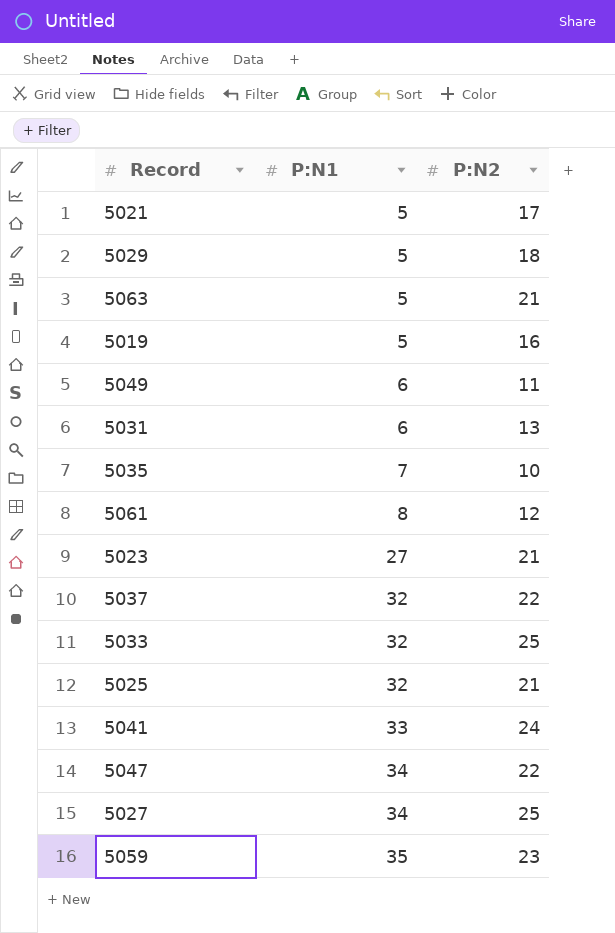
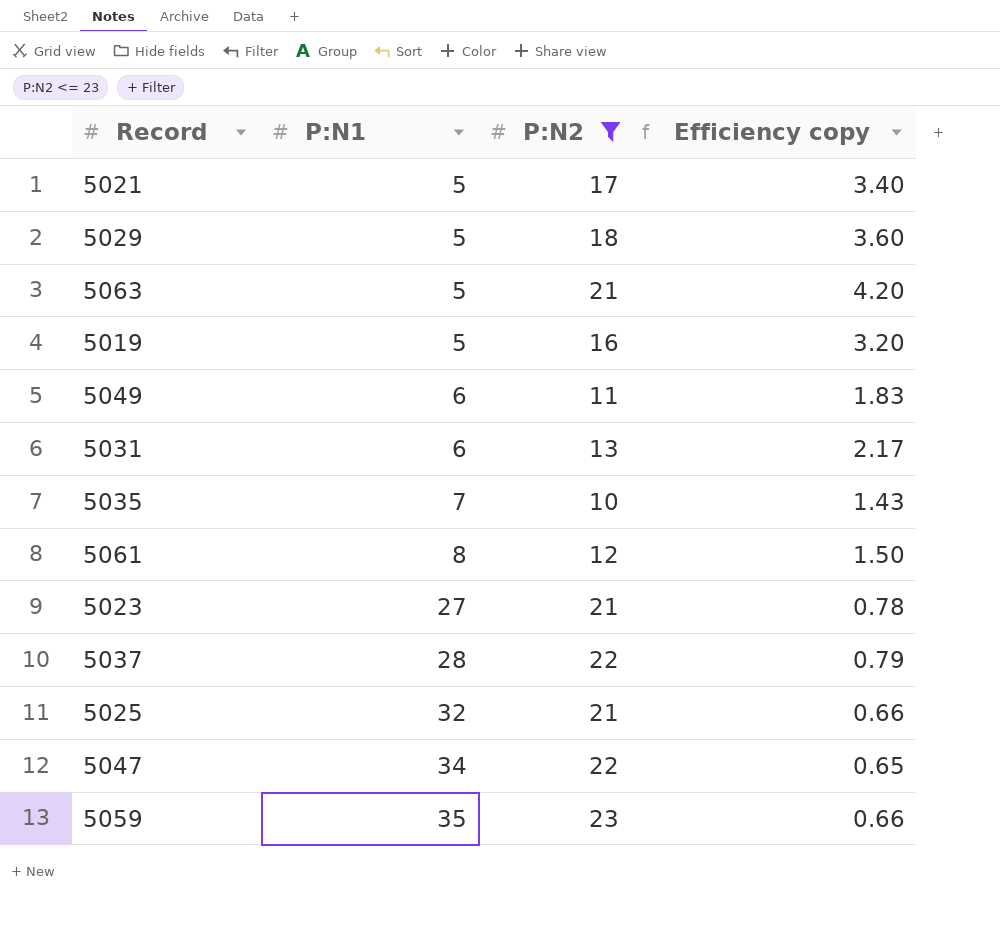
filter: none -> P:N2 <= 23
column Efficiency copy | formula: none -> [P:N2] / [P:N1]
5037 | P:N1: 32 -> 28

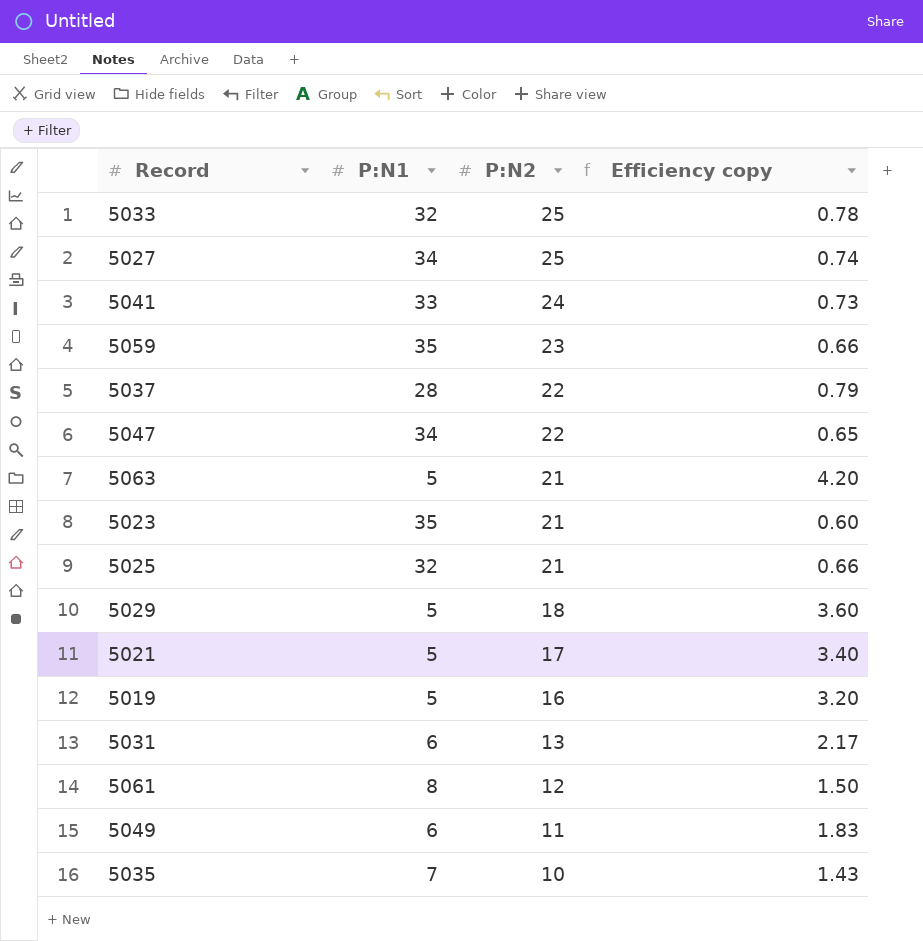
filter: P:N2 <= 23 -> none
row order: P:N1 ascending -> P:N2 descending
5023 | P:N1: 27 -> 35
5023 | Efficiency copy: 0.78 -> 0.60

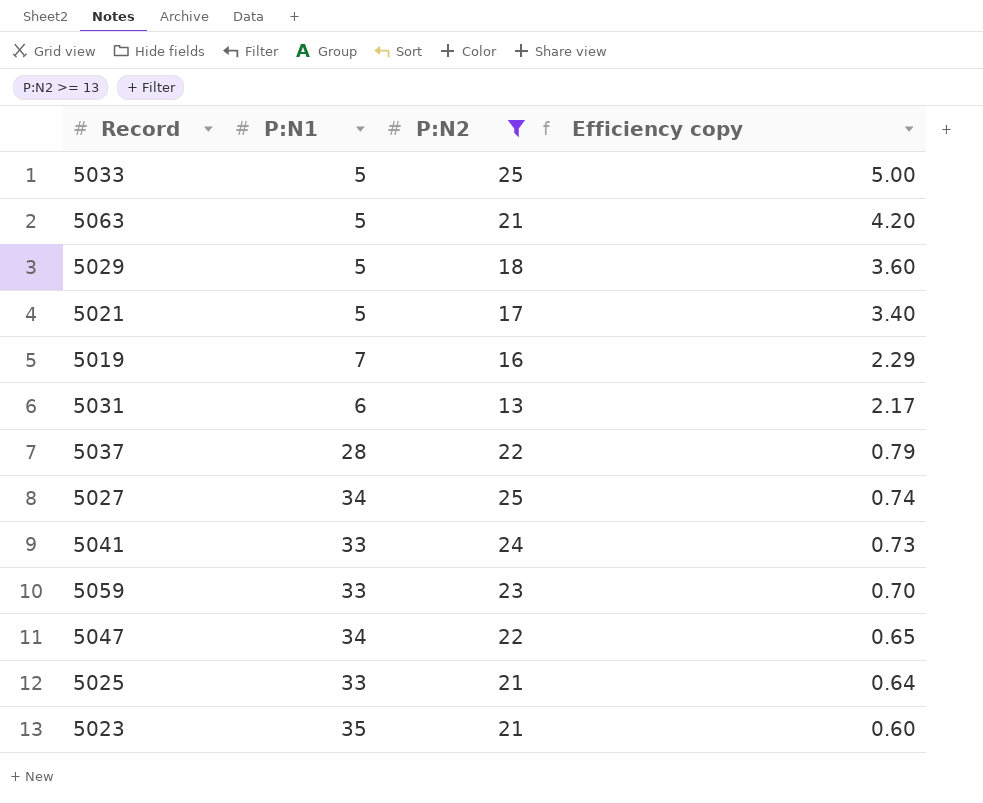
filter: none -> P:N2 >= 13
row order: P:N2 descending -> Efficiency copy descending
5033 | P:N1: 32 -> 5
5033 | Efficiency copy: 0.78 -> 5.00
5019 | P:N1: 5 -> 7
5019 | Efficiency copy: 3.20 -> 2.29
5059 | P:N1: 35 -> 33
5059 | Efficiency copy: 0.66 -> 0.70
5025 | P:N1: 32 -> 33
5025 | Efficiency copy: 0.66 -> 0.64

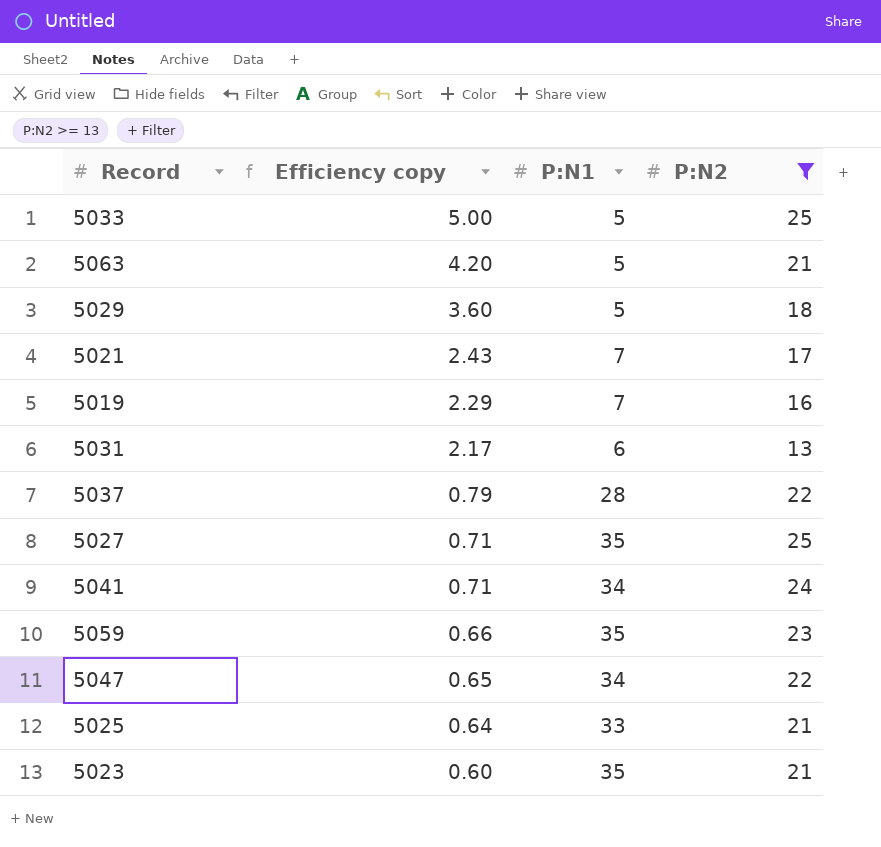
column Efficiency copy | position: 4 -> 2
5021 | Efficiency copy: 3.40 -> 2.43
5021 | P:N1: 5 -> 7
5027 | Efficiency copy: 0.74 -> 0.71
5027 | P:N1: 34 -> 35
5041 | Efficiency copy: 0.73 -> 0.71
5041 | P:N1: 33 -> 34
5059 | Efficiency copy: 0.70 -> 0.66
5059 | P:N1: 33 -> 35

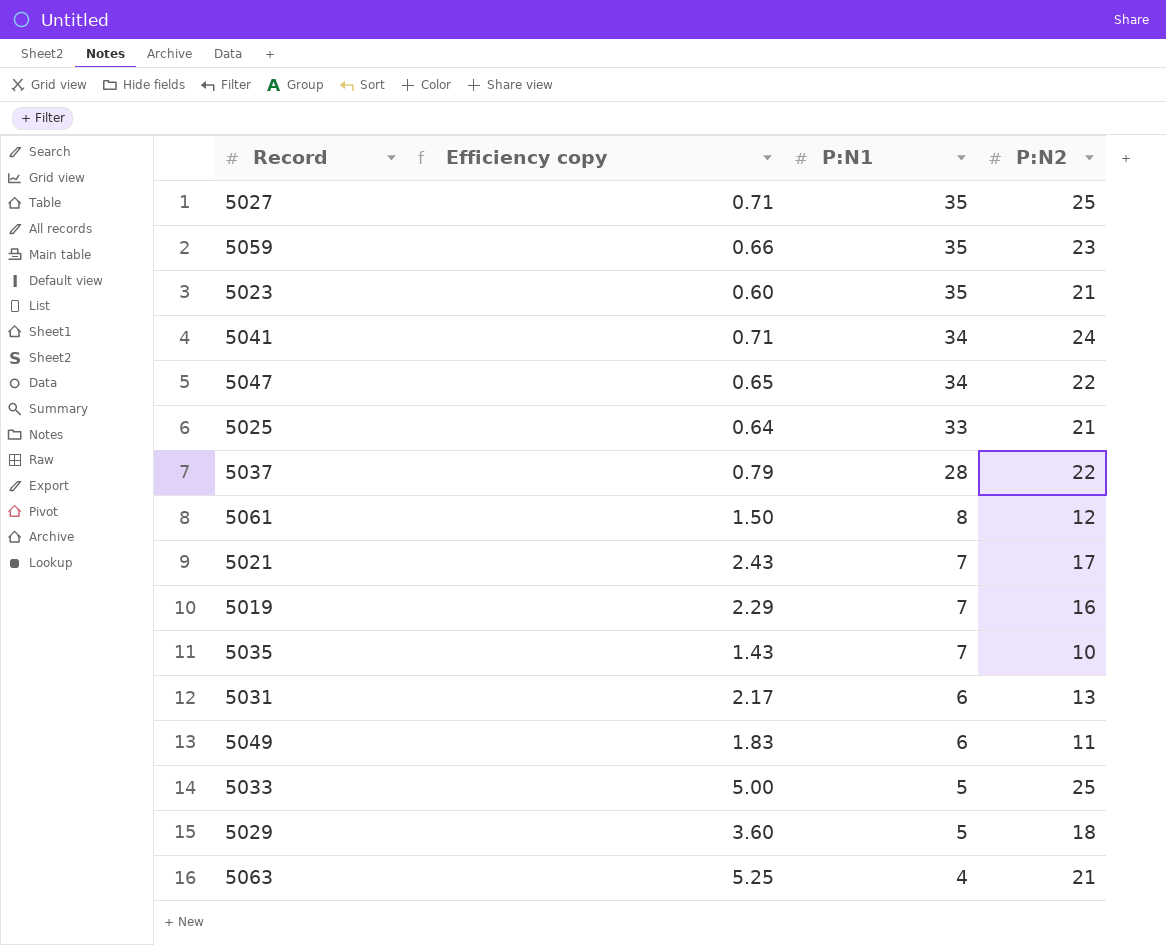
filter: P:N2 >= 13 -> none
row order: Efficiency copy descending -> P:N1 descending
5063 | Efficiency copy: 4.20 -> 5.25
5063 | P:N1: 5 -> 4

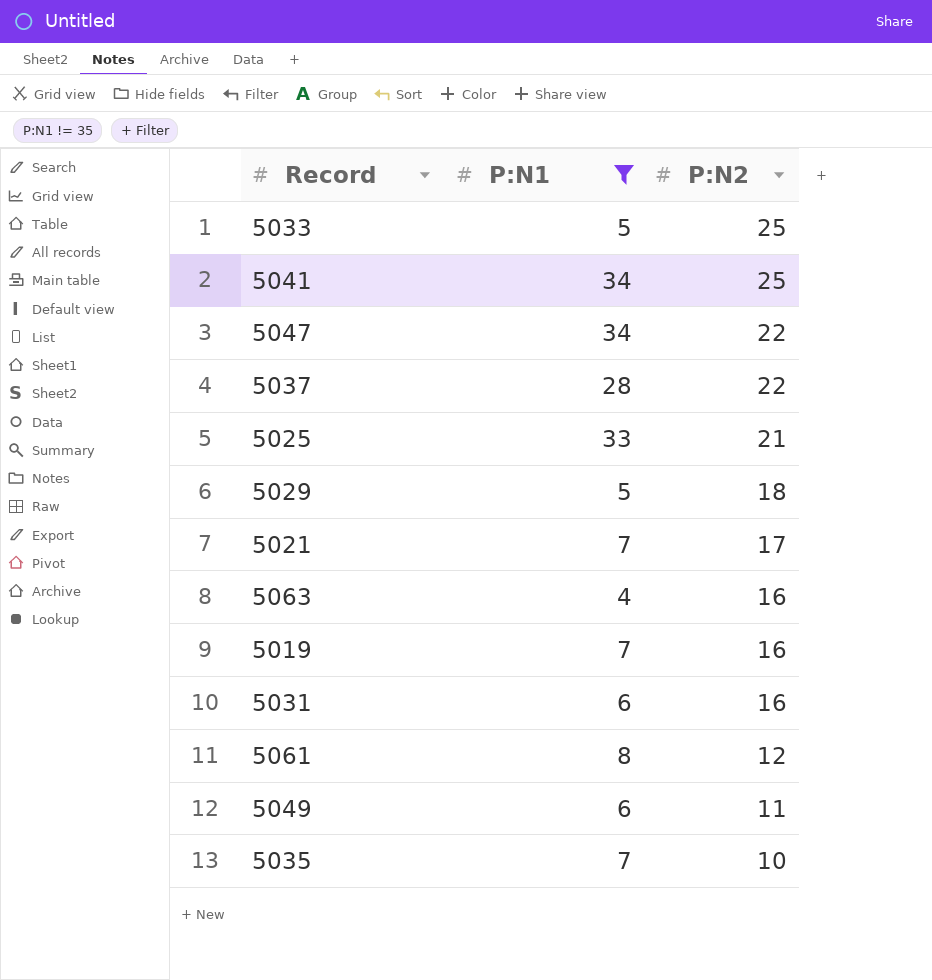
filter: none -> P:N1 != 35
row order: P:N1 descending -> P:N2 descending
column Efficiency copy | formula: [P:N2] / [P:N1] -> none
5041 | P:N2: 24 -> 25
5063 | P:N2: 21 -> 16
5031 | P:N2: 13 -> 16

